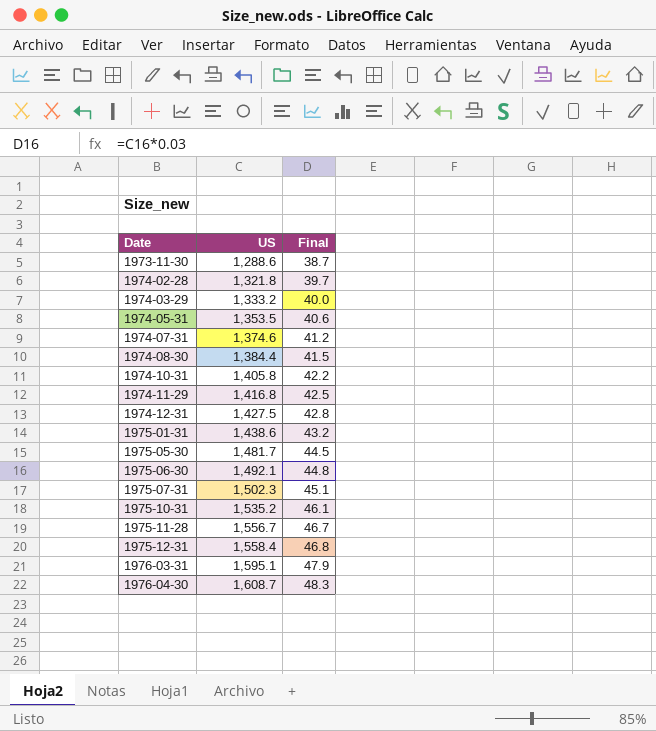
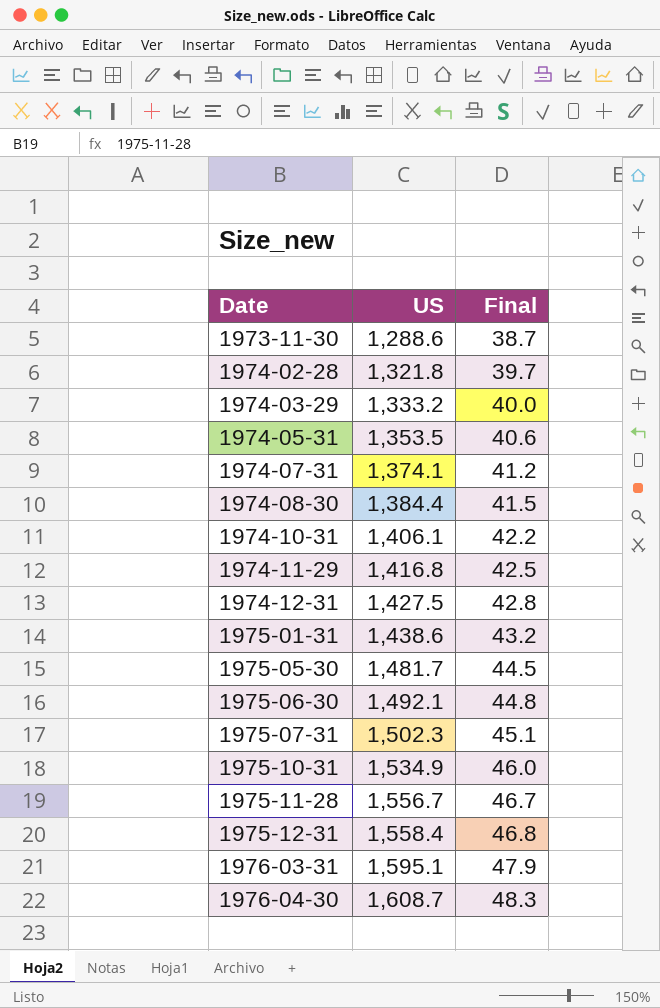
1974-07-31 | US: 1,374.6 -> 1,374.1
1974-10-31 | US: 1,405.8 -> 1,406.1
1975-10-31 | US: 1,535.2 -> 1,534.9
1975-10-31 | Final: 46.1 -> 46.0

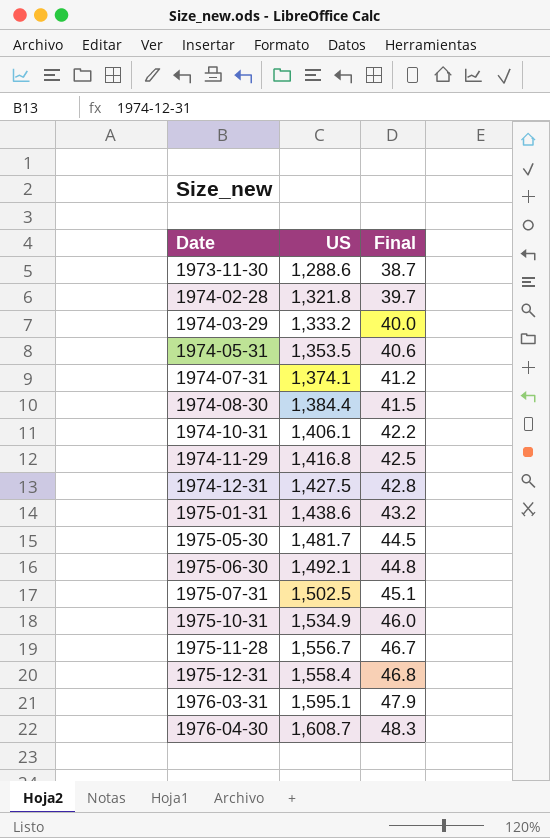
1975-07-31 | US: 1,502.3 -> 1,502.5

